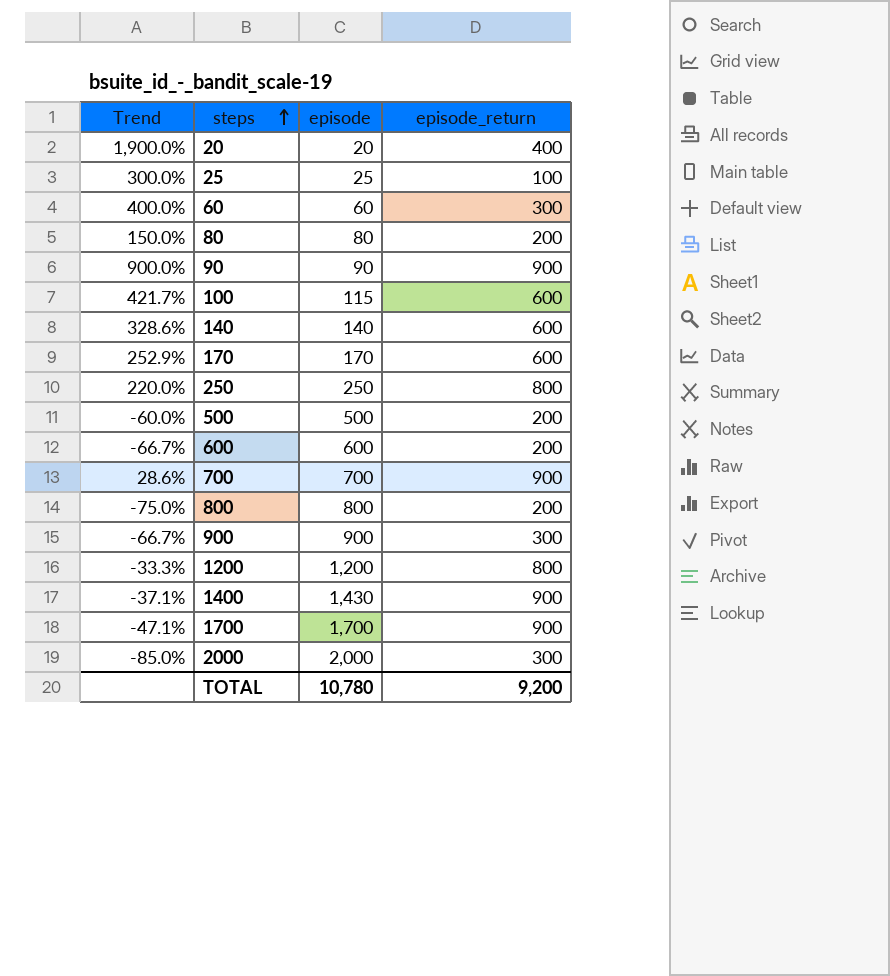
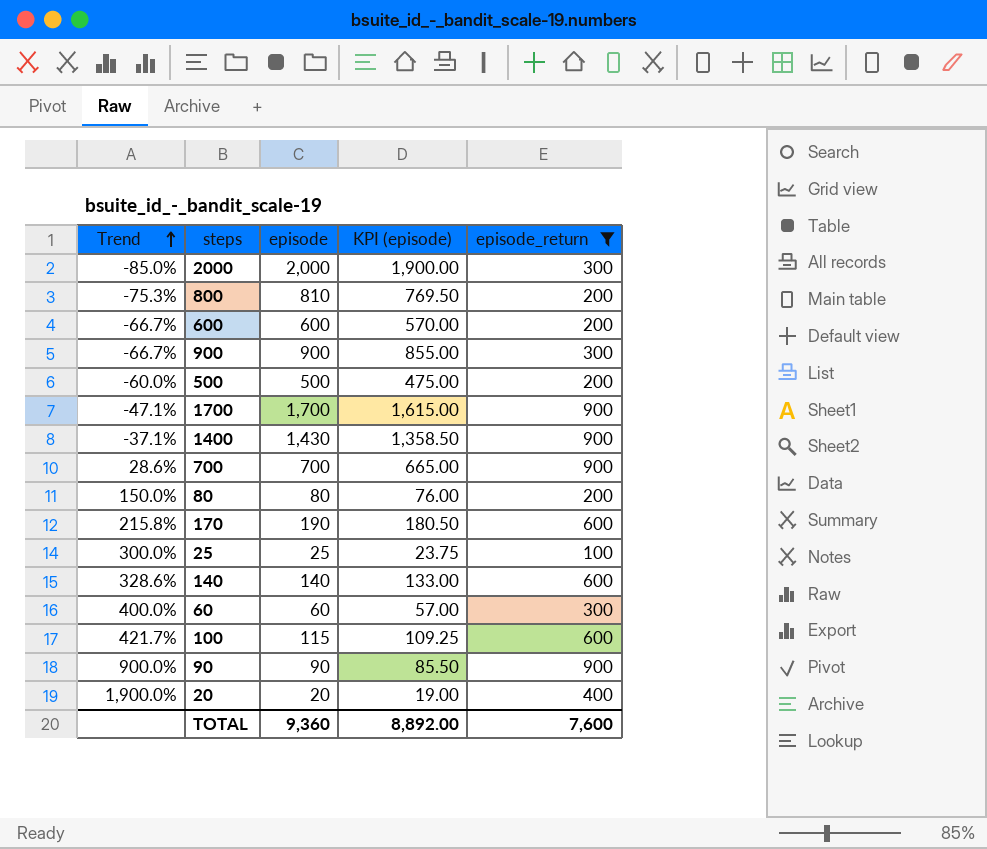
filter: none -> episode_return != 800
row order: steps ascending -> Trend ascending
column KPI (episode) | formula: none -> [episode] * 0.95
800 | Trend: -75.0% -> -75.3%
800 | episode: 800 -> 810
170 | Trend: 252.9% -> 215.8%
170 | episode: 170 -> 190
TOTAL | episode: 10,780 -> 9,360
TOTAL | episode_return: 9,200 -> 7,600

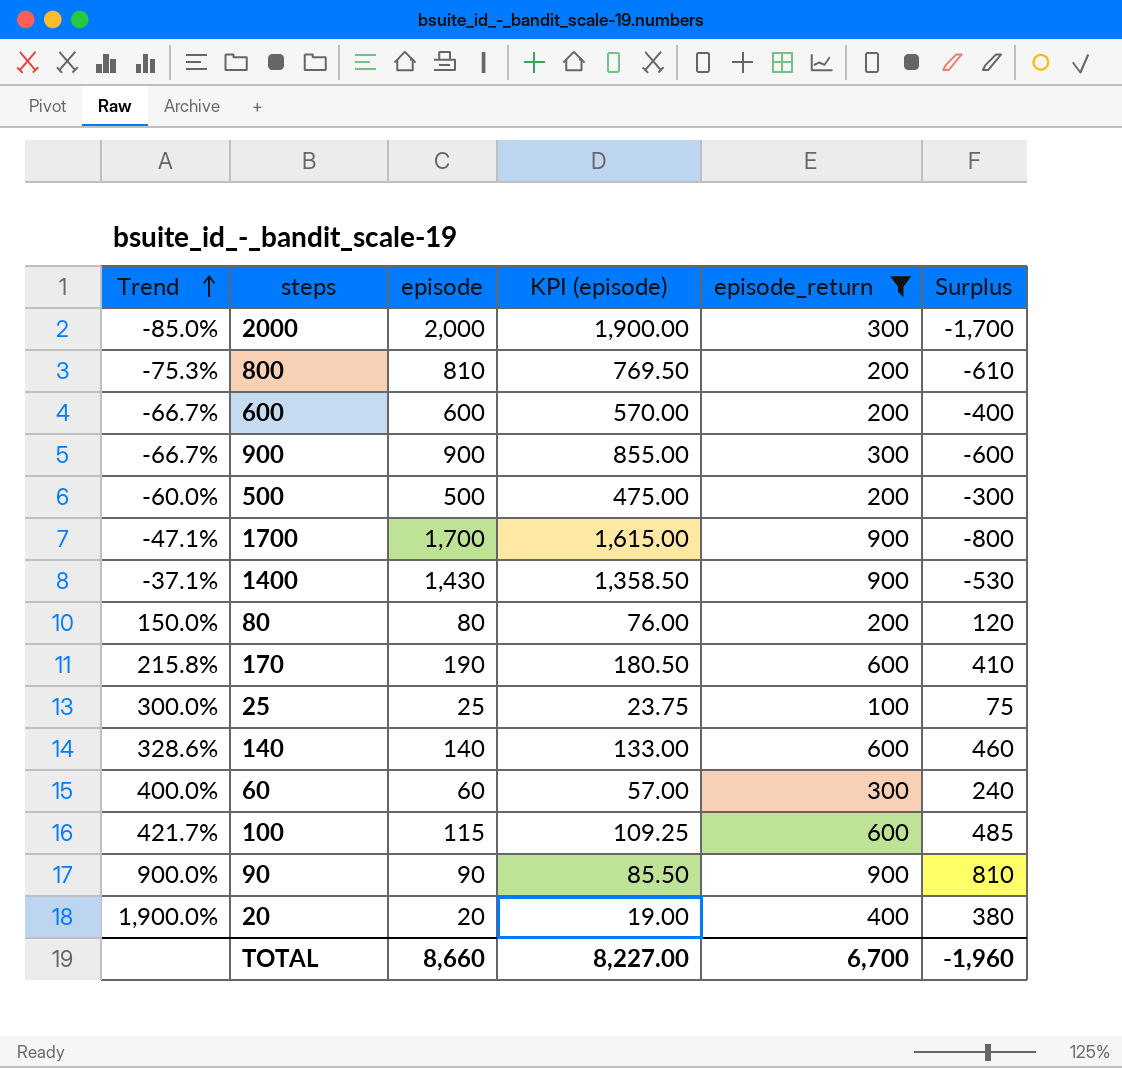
column Surplus | formula: none -> [episode_return] - [episode]
row 700: 28.6% | 700 | 665.00 | 900 -> none
TOTAL | episode: 9,360 -> 8,660
TOTAL | KPI (episode): 8,892.00 -> 8,227.00
TOTAL | episode_return: 7,600 -> 6,700

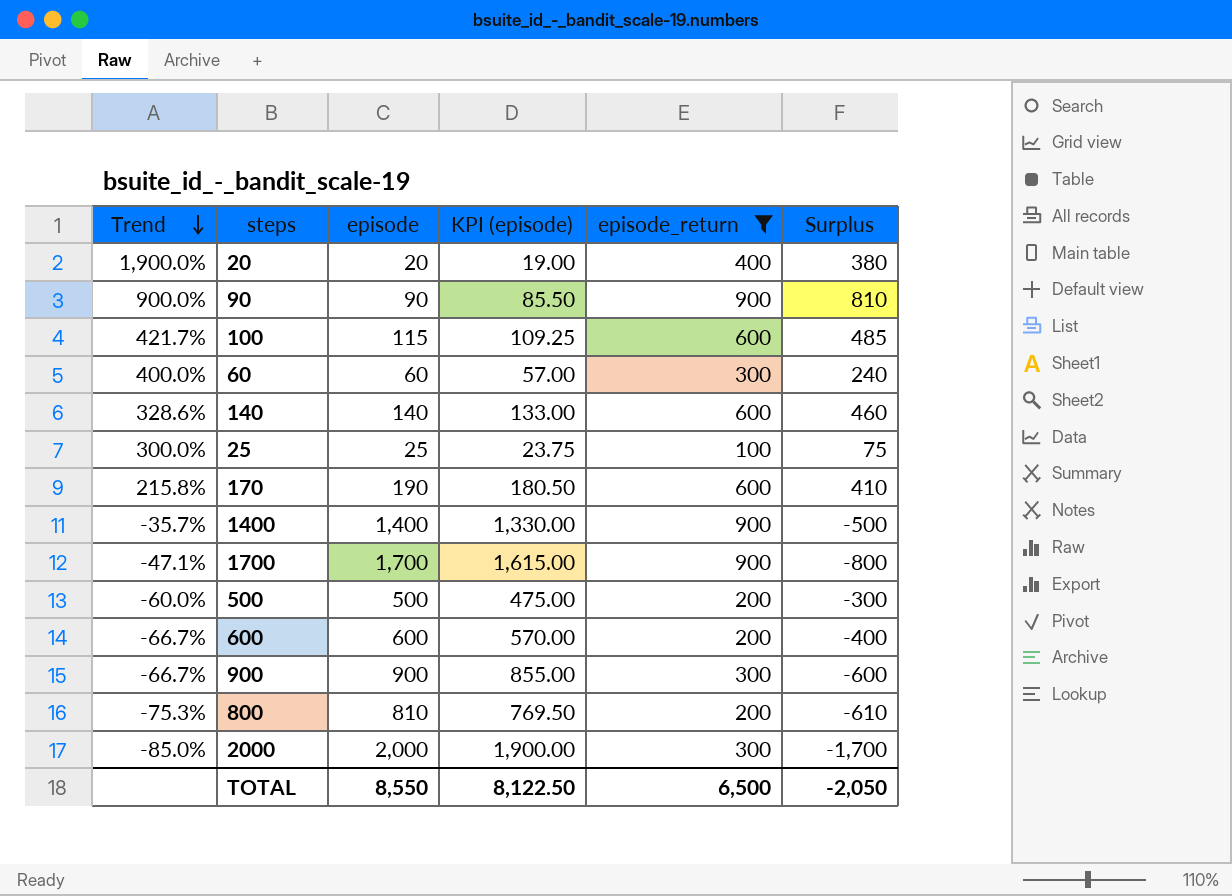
row order: Trend ascending -> Trend descending
row 80: 150.0% | 80 | 76.00 | 200 | 120 -> none
1400 | Trend: -37.1% -> -35.7%
1400 | episode: 1,430 -> 1,400
1400 | KPI (episode): 1,358.50 -> 1,330.00
1400 | Surplus: -530 -> -500
TOTAL | episode: 8,660 -> 8,550
TOTAL | KPI (episode): 8,227.00 -> 8,122.50
TOTAL | episode_return: 6,700 -> 6,500
TOTAL | Surplus: -1,960 -> -2,050

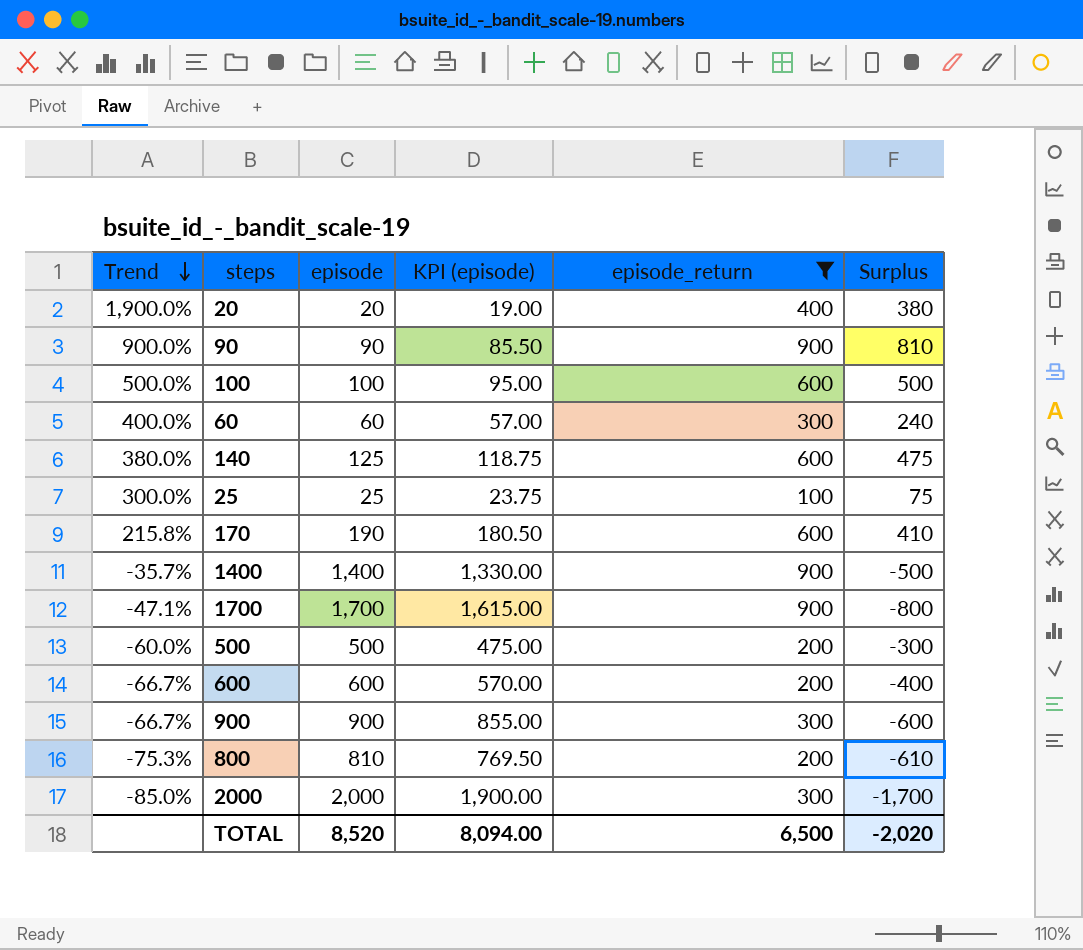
100 | Trend: 421.7% -> 500.0%
100 | episode: 115 -> 100
100 | KPI (episode): 109.25 -> 95.00
100 | Surplus: 485 -> 500
140 | Trend: 328.6% -> 380.0%
140 | episode: 140 -> 125
140 | KPI (episode): 133.00 -> 118.75
140 | Surplus: 460 -> 475
TOTAL | episode: 8,550 -> 8,520
TOTAL | KPI (episode): 8,122.50 -> 8,094.00
TOTAL | Surplus: -2,050 -> -2,020

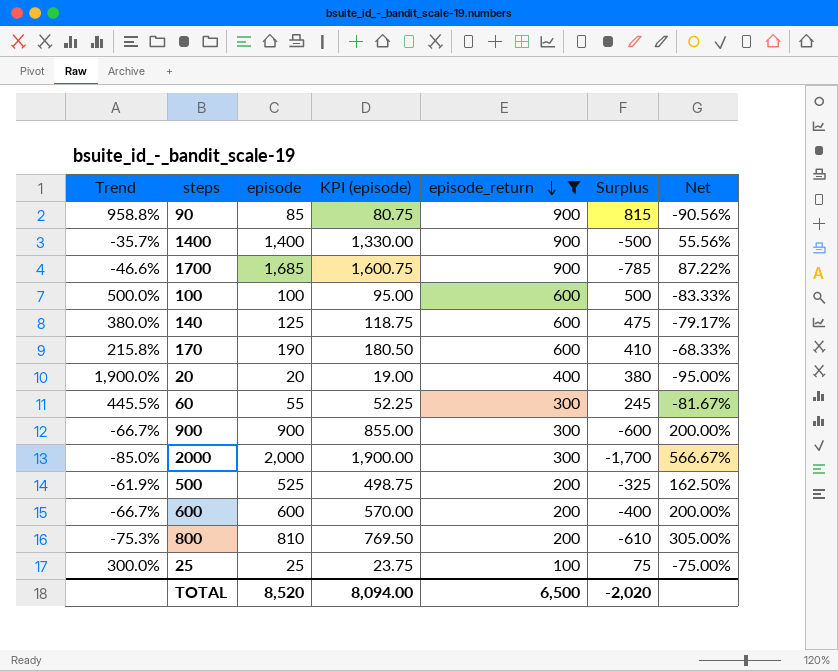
row order: Trend descending -> episode_return descending
column Net | formula: none -> ([episode] - [episode_return]) / [episode_return]
90 | Trend: 900.0% -> 958.8%
90 | episode: 90 -> 85
90 | KPI (episode): 85.50 -> 80.75
90 | Surplus: 810 -> 815
1700 | Trend: -47.1% -> -46.6%
1700 | episode: 1,700 -> 1,685
1700 | KPI (episode): 1,615.00 -> 1,600.75
1700 | Surplus: -800 -> -785
60 | Trend: 400.0% -> 445.5%
60 | episode: 60 -> 55
60 | KPI (episode): 57.00 -> 52.25
60 | Surplus: 240 -> 245
500 | Trend: -60.0% -> -61.9%
500 | episode: 500 -> 525
500 | KPI (episode): 475.00 -> 498.75
500 | Surplus: -300 -> -325

